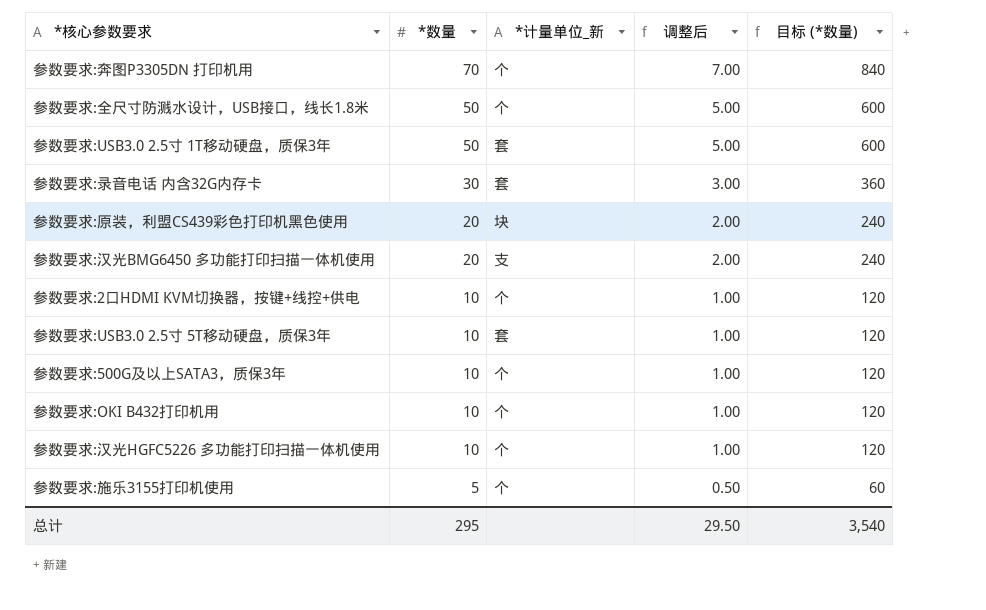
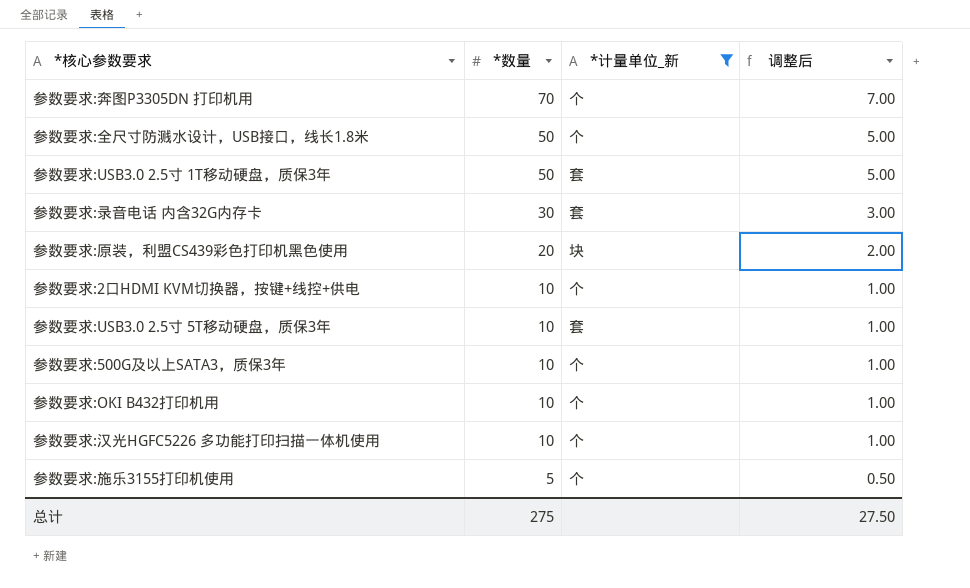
filter: none -> *计量单位_新 != 支
column 目标 (*数量) | formula: [*数量] * 12 -> none
总计 | *数量: 295 -> 275
总计 | 调整后: 29.50 -> 27.50

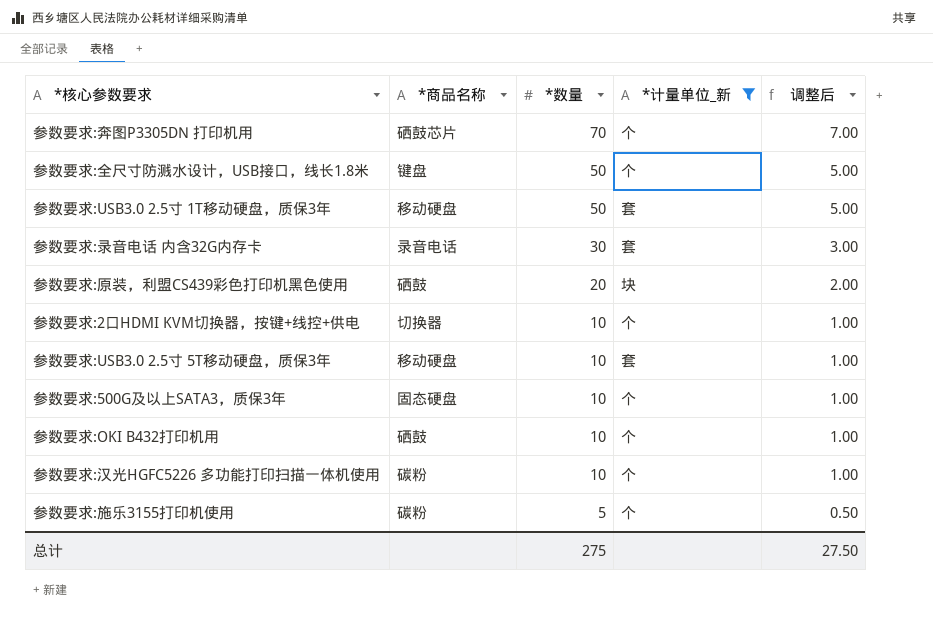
column *商品名称 | position: none -> 2

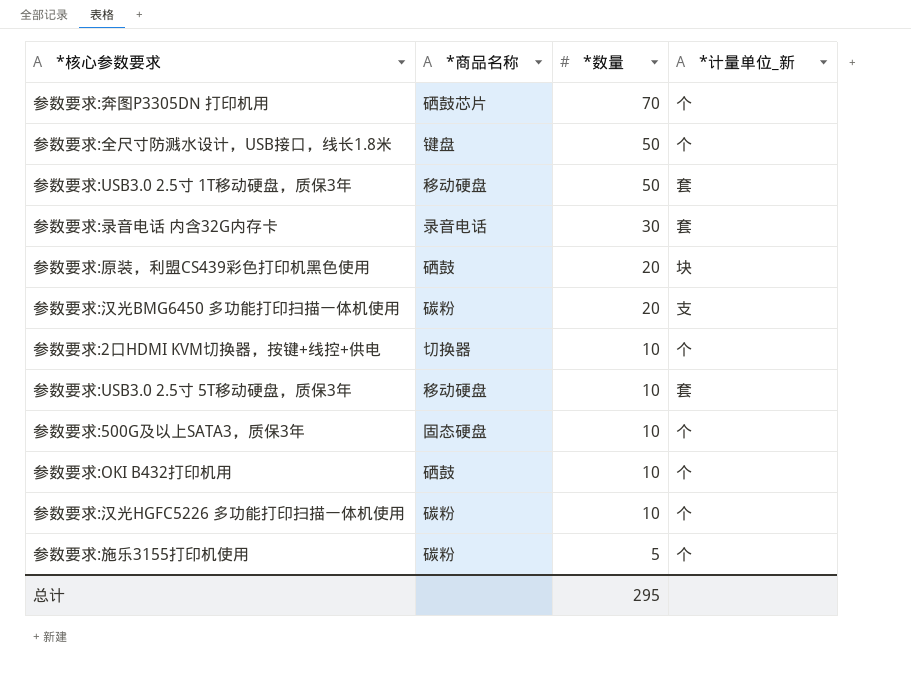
filter: *计量单位_新 != 支 -> none
column 调整后 | formula: [*数量] * 0.1 -> none
总计 | *数量: 275 -> 295

